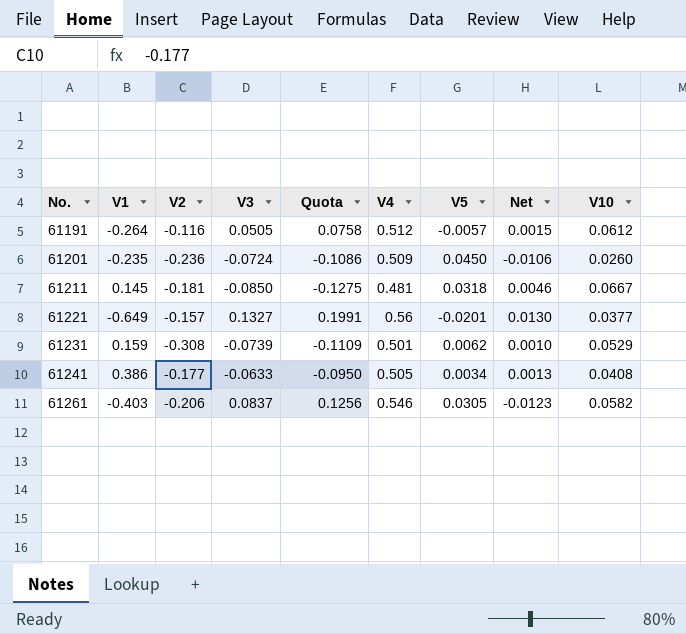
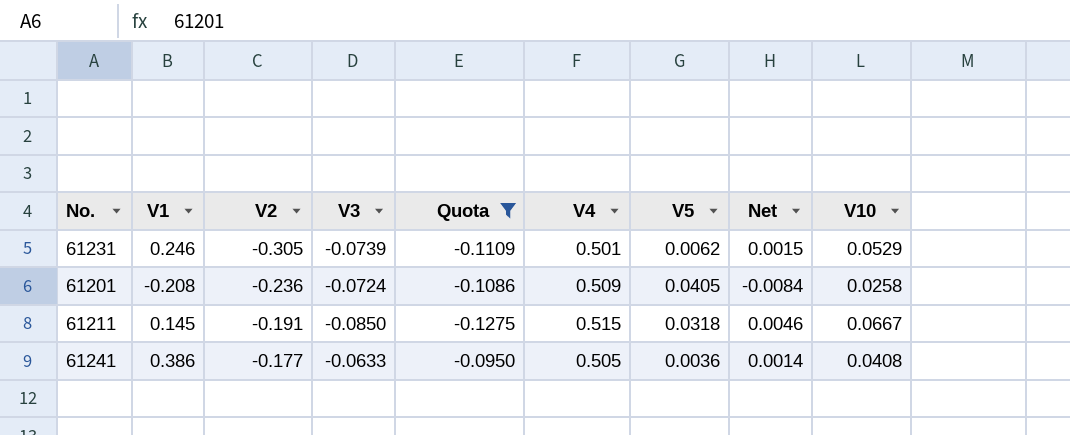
filter: none -> Quota <= -0.0950
row order: No. ascending -> V2 ascending
61231 | V1: 0.159 -> 0.246
61231 | V2: -0.308 -> -0.305
61231 | Net: 0.0010 -> 0.0015
61201 | V1: -0.235 -> -0.208
61201 | V5: 0.0450 -> 0.0405
61201 | Net: -0.0106 -> -0.0084
61201 | V10: 0.0260 -> 0.0258
61211 | V2: -0.181 -> -0.191
61211 | V4: 0.481 -> 0.515
61241 | V5: 0.0034 -> 0.0036
61241 | Net: 0.0013 -> 0.0014

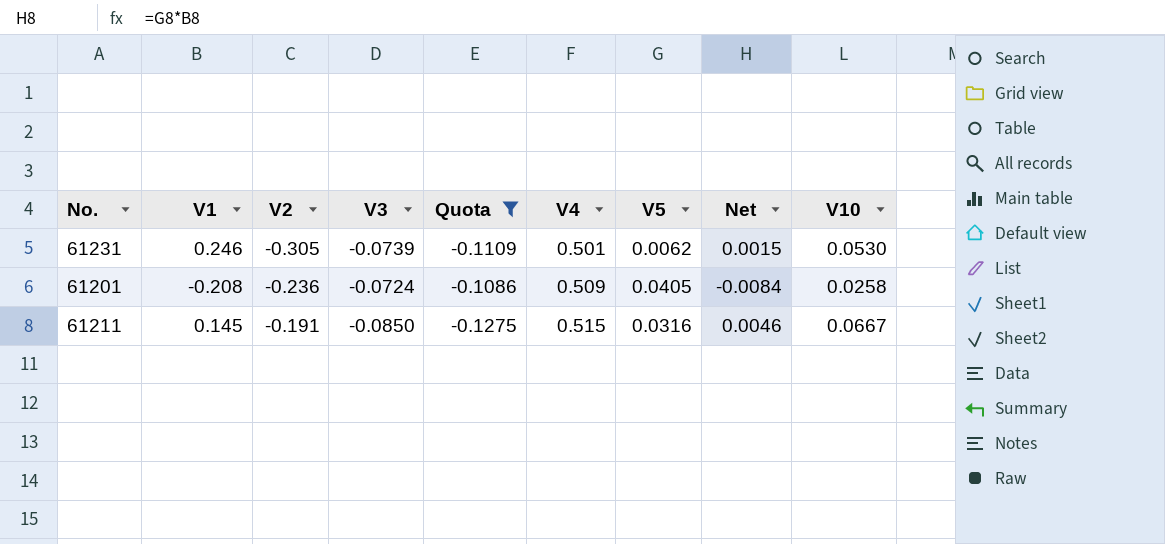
row 61241: 0.386 | -0.177 | -0.0633 | -0.0950 | 0.505 | 0.0036 | 0.0014 | 0.0408 -> none
61231 | V10: 0.0529 -> 0.0530
61211 | V5: 0.0318 -> 0.0316

